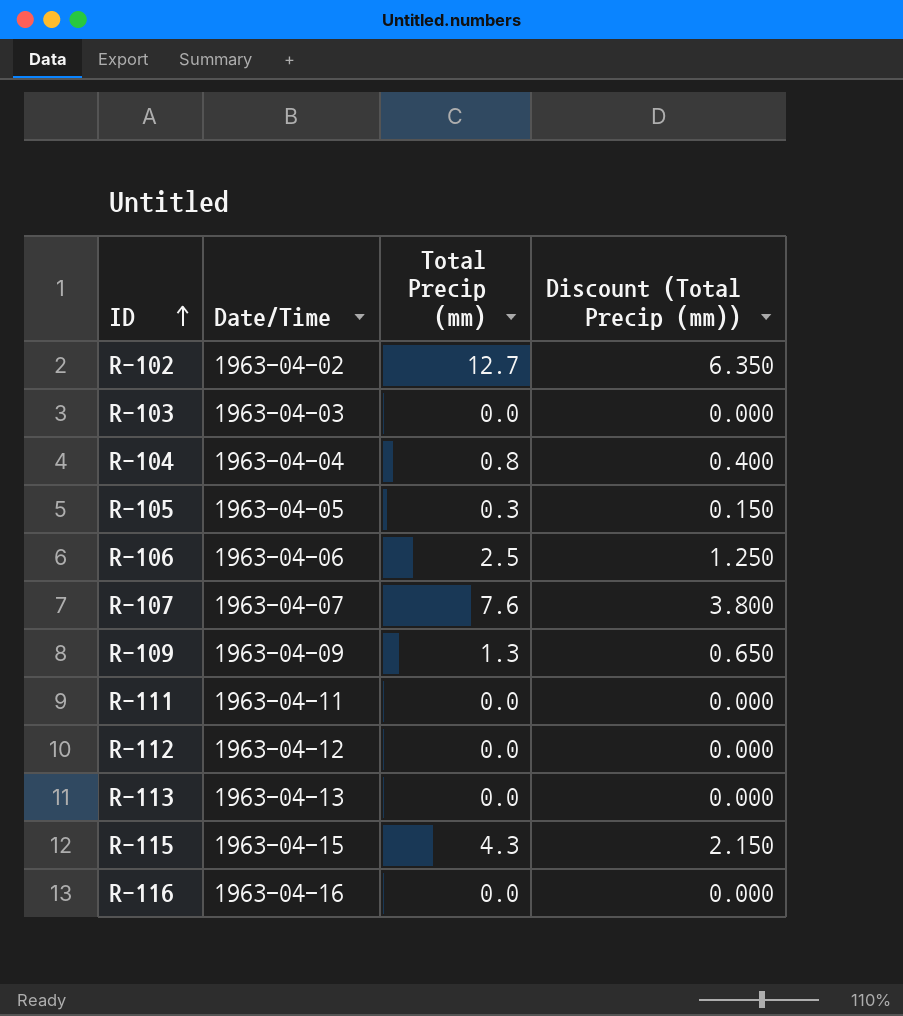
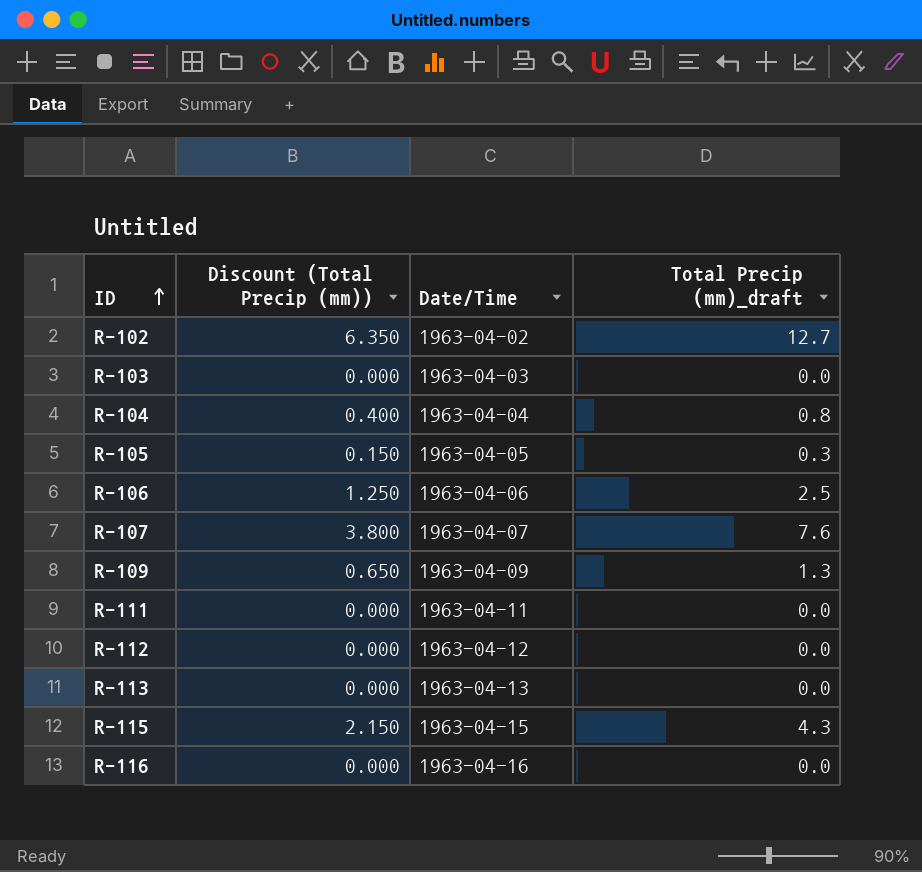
column Discount (Total Precip (mm)) | position: 4 -> 2
column name: Total Precip (mm) -> Total Precip (mm)_draft

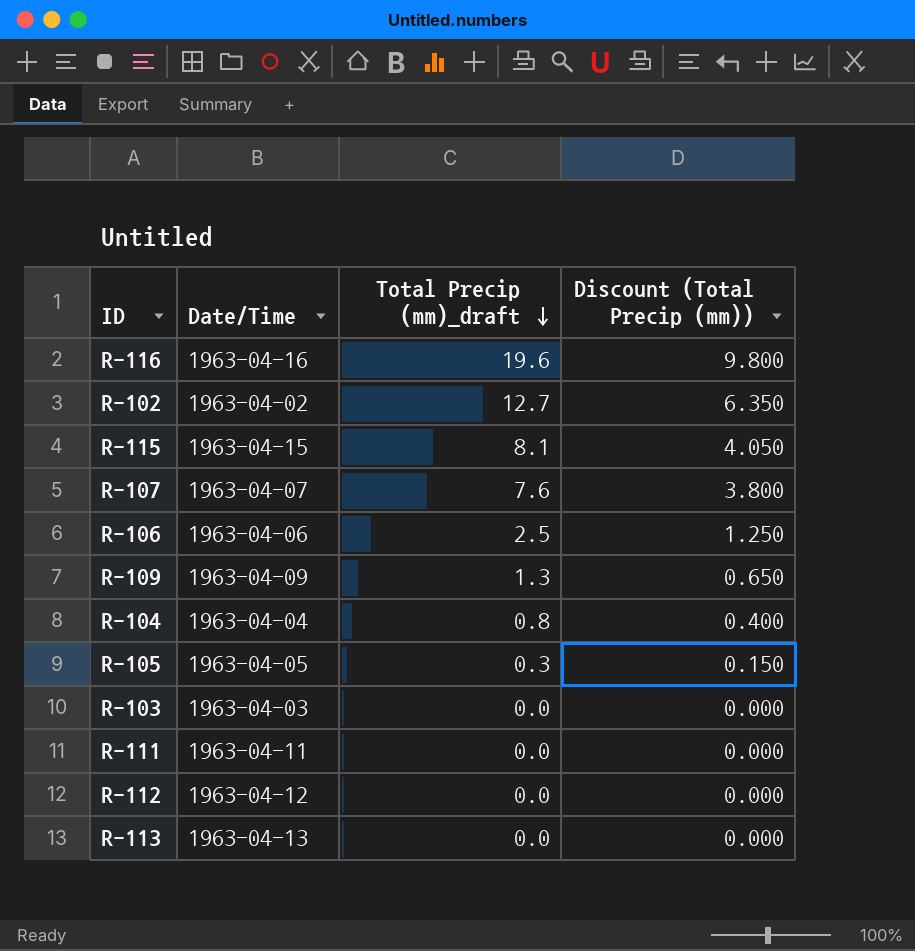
row order: ID ascending -> Total Precip (mm)_draft descending
column Discount (Total Precip (mm)) | position: 2 -> 4
R-116 | Total Precip (mm)_draft: 0.0 -> 19.6
R-116 | Discount (Total Precip (mm)): 0.000 -> 9.800
R-115 | Total Precip (mm)_draft: 4.3 -> 8.1
R-115 | Discount (Total Precip (mm)): 2.150 -> 4.050

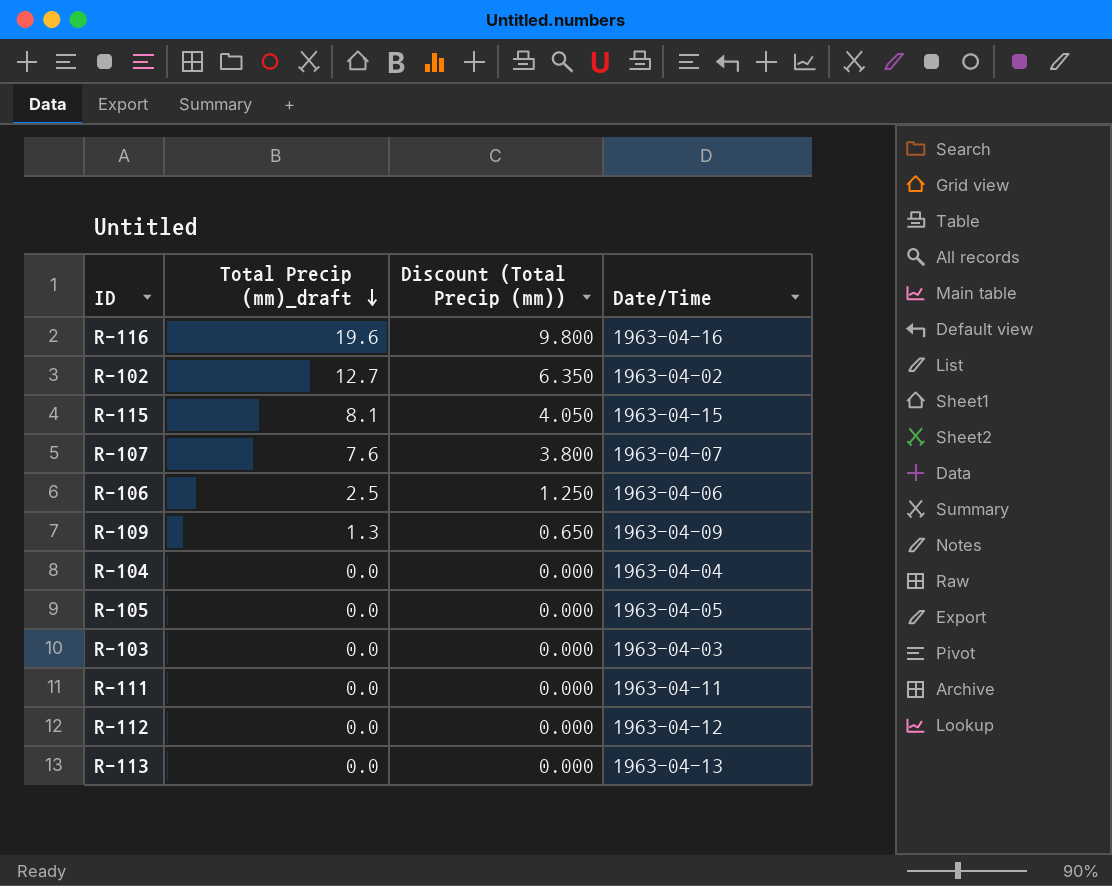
column Date/Time | position: 2 -> 4
R-104 | Total Precip (mm)_draft: 0.8 -> 0.0
R-104 | Discount (Total Precip (mm)): 0.400 -> 0.000
R-105 | Total Precip (mm)_draft: 0.3 -> 0.0
R-105 | Discount (Total Precip (mm)): 0.150 -> 0.000

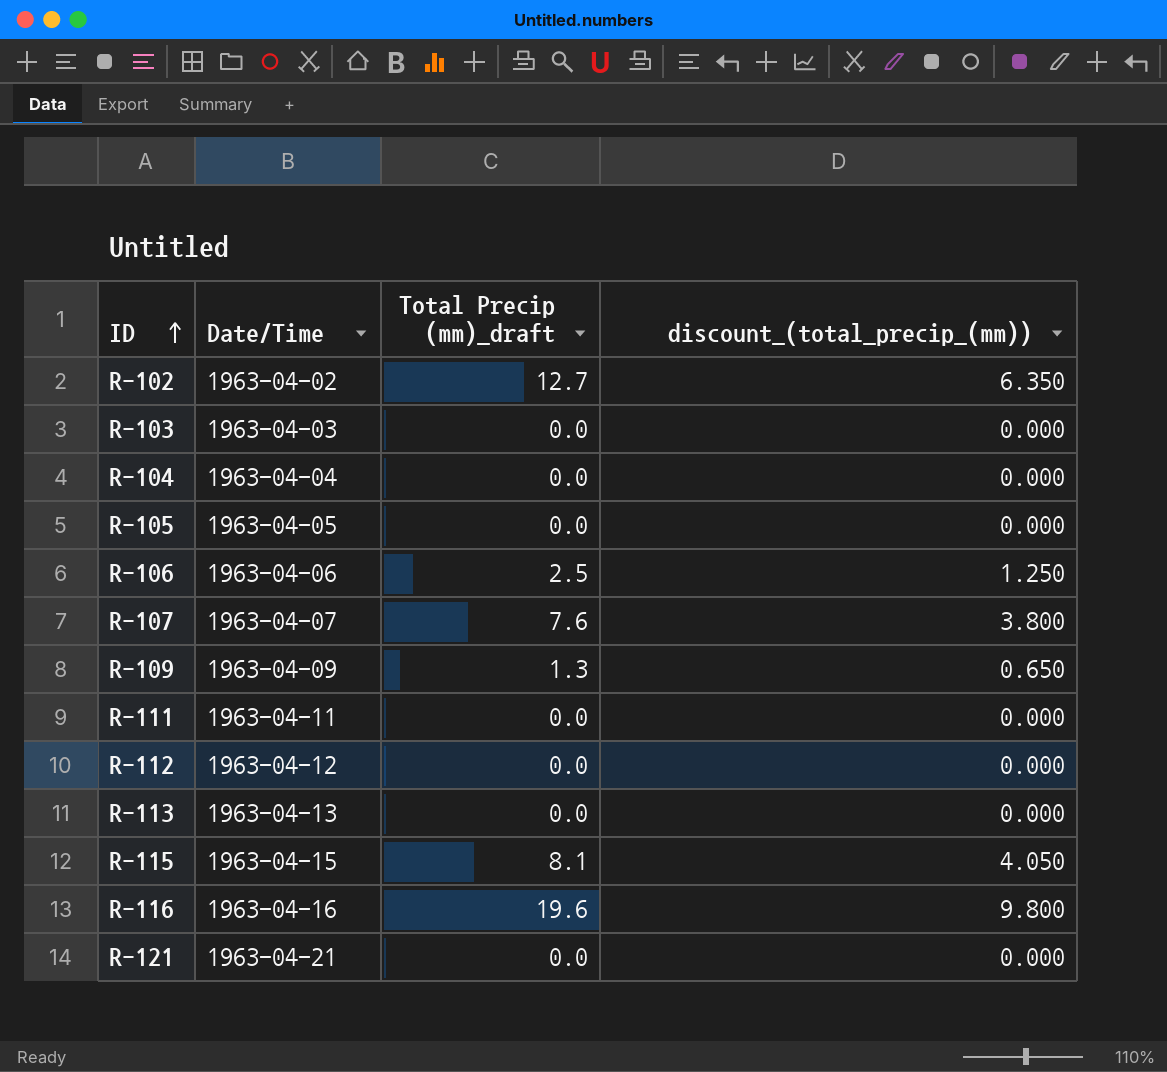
row order: Total Precip (mm)_draft descending -> ID ascending
column Date/Time | position: 4 -> 2
column name: Discount (Total Precip (mm)) -> discount_(total_precip_(mm))
row R-121: none -> 1963-04-21 | 0.0 | 0.000

